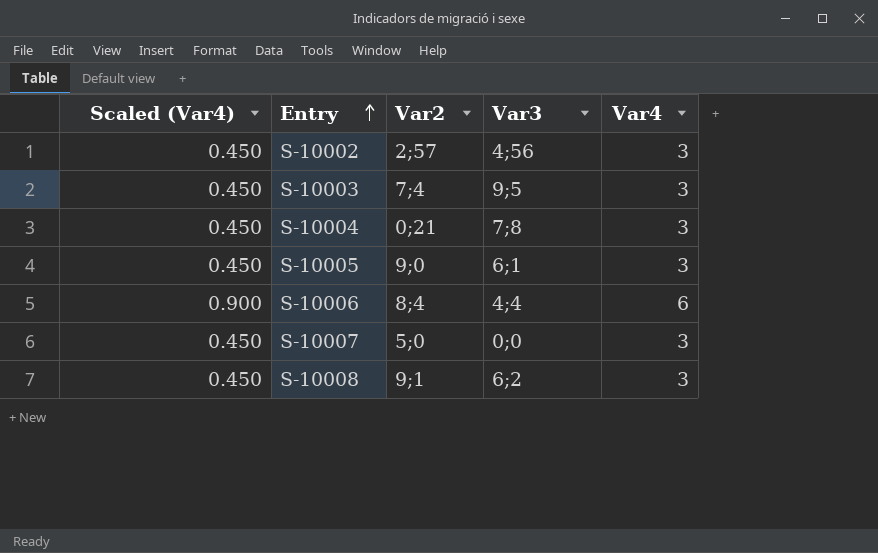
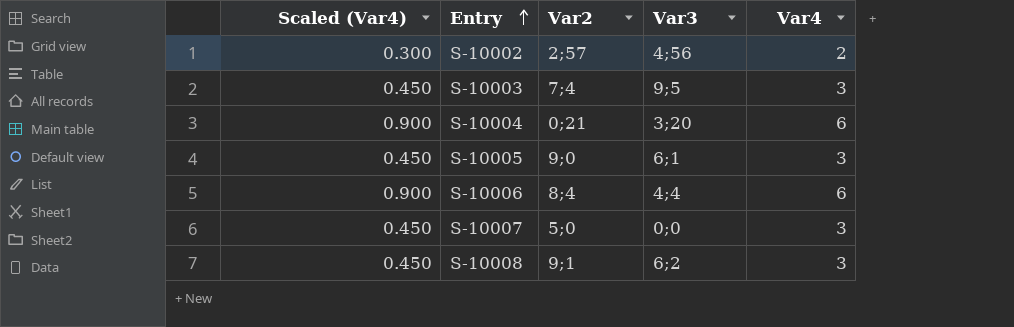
S-10002 | Scaled (Var4): 0.450 -> 0.300
S-10002 | Var4: 3 -> 2
S-10004 | Scaled (Var4): 0.450 -> 0.900
S-10004 | Var3: 7;8 -> 3;20
S-10004 | Var4: 3 -> 6

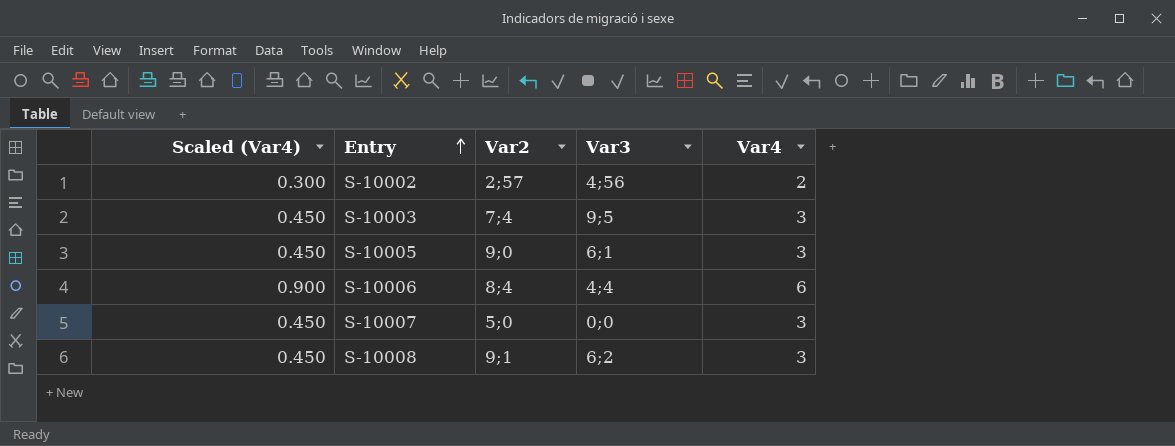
row S-10004: 0.900 | 0;21 | 3;20 | 6 -> none

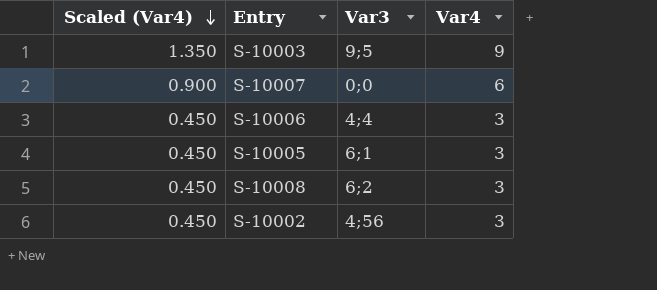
row order: Entry ascending -> Scaled (Var4) descending
column Var2 | position: 3 -> none
S-10003 | Scaled (Var4): 0.450 -> 1.350
S-10003 | Var4: 3 -> 9
S-10007 | Scaled (Var4): 0.450 -> 0.900
S-10007 | Var4: 3 -> 6
S-10006 | Scaled (Var4): 0.900 -> 0.450
S-10006 | Var4: 6 -> 3
S-10002 | Scaled (Var4): 0.300 -> 0.450
S-10002 | Var4: 2 -> 3

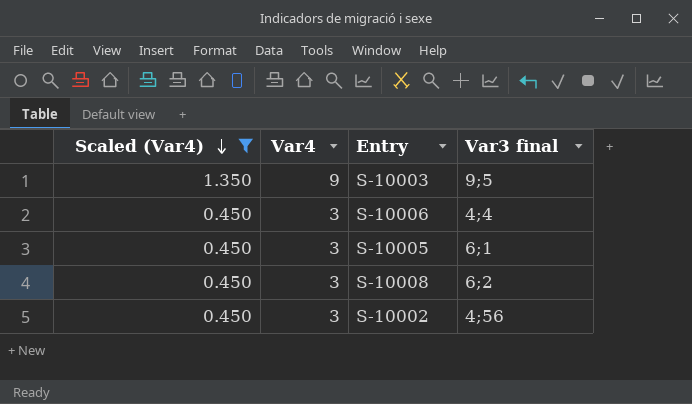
filter: none -> Scaled (Var4) != 0.900
column Var4 | position: 4 -> 2
column name: Var3 -> Var3 final

